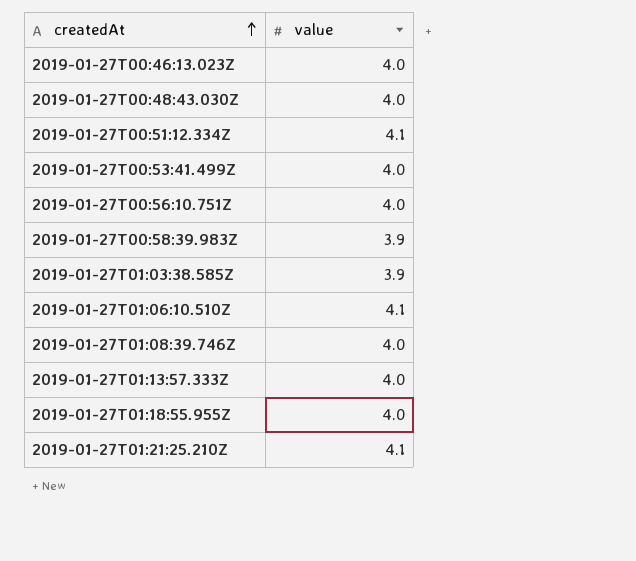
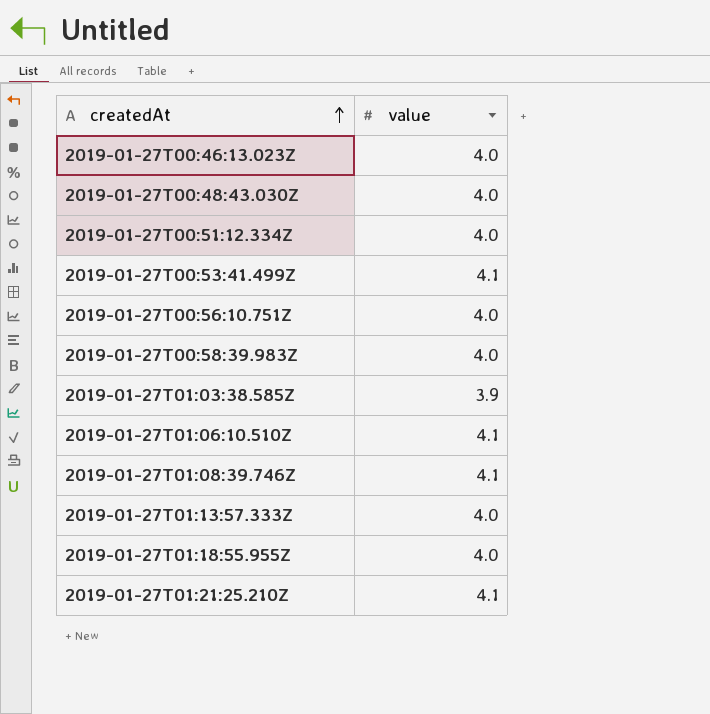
2019-01-27T00:51:12.334Z | value: 4.1 -> 4.0
2019-01-27T00:53:41.499Z | value: 4.0 -> 4.1
2019-01-27T00:58:39.983Z | value: 3.9 -> 4.0
2019-01-27T01:08:39.746Z | value: 4.0 -> 4.1

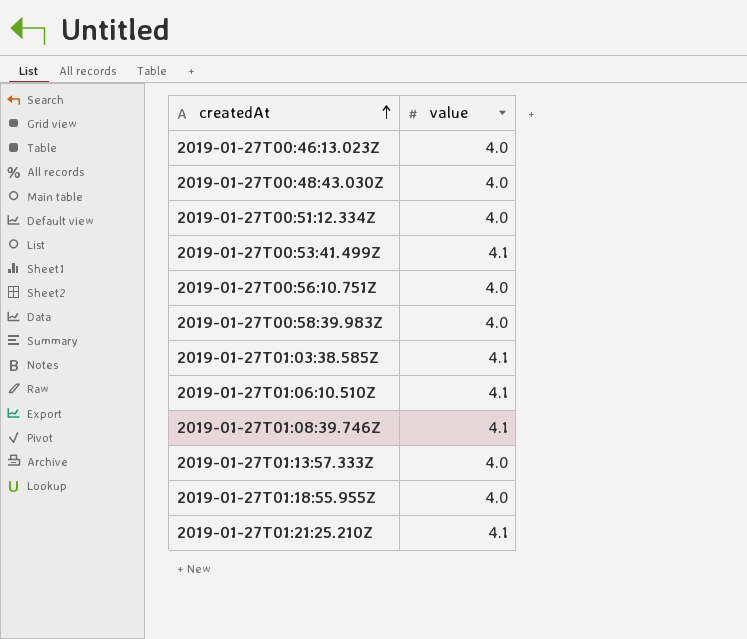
2019-01-27T01:03:38.585Z | value: 3.9 -> 4.1

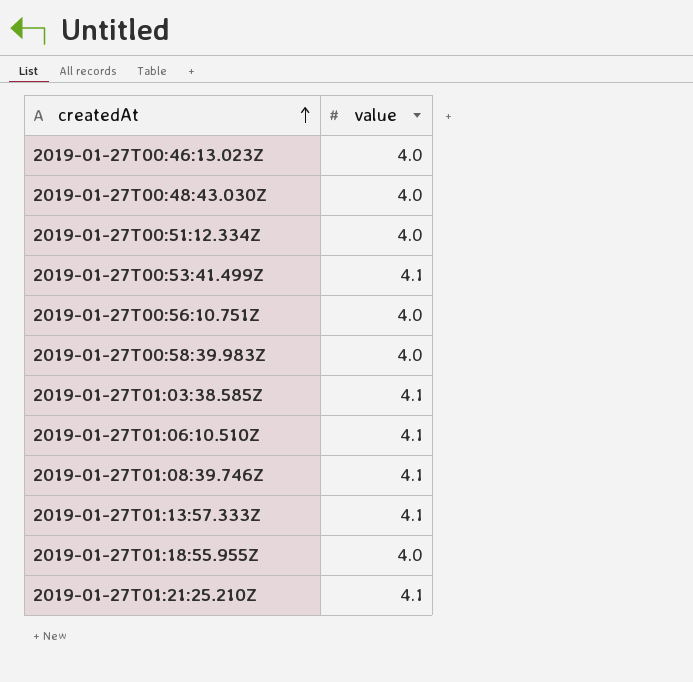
2019-01-27T01:13:57.333Z | value: 4.0 -> 4.1

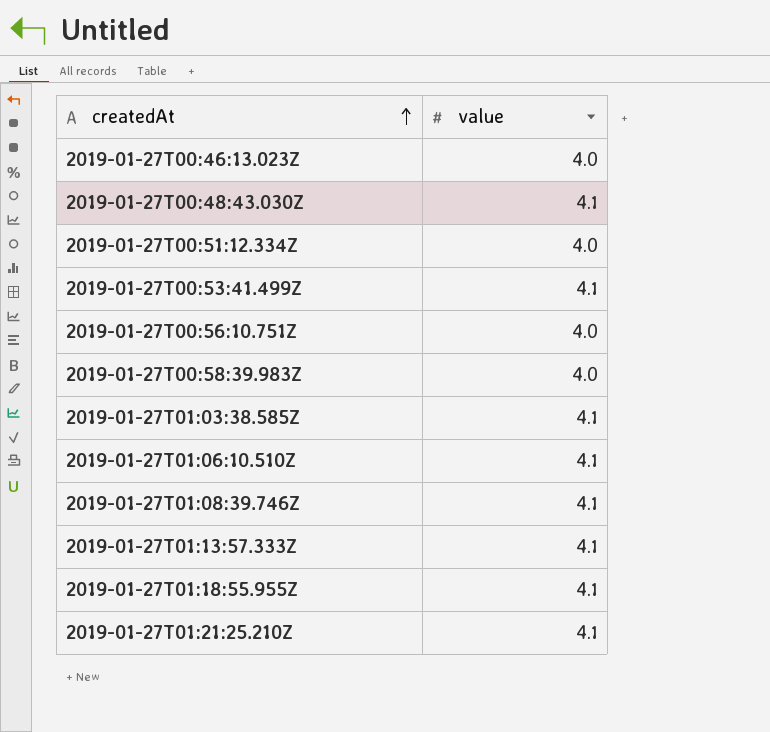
2019-01-27T00:48:43.030Z | value: 4.0 -> 4.1
2019-01-27T01:18:55.955Z | value: 4.0 -> 4.1

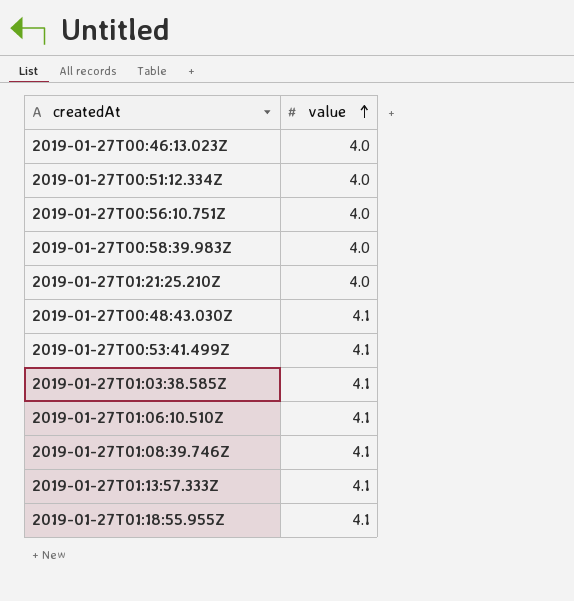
row order: createdAt ascending -> value ascending
2019-01-27T01:21:25.210Z | value: 4.1 -> 4.0

